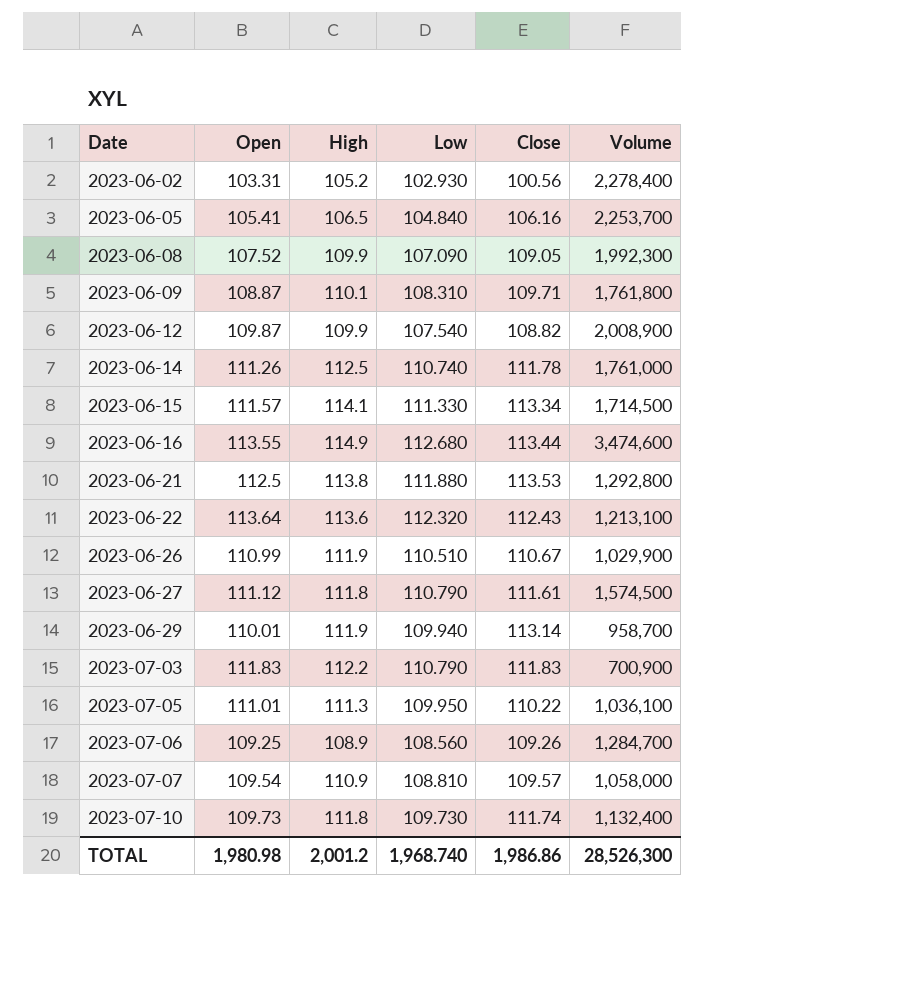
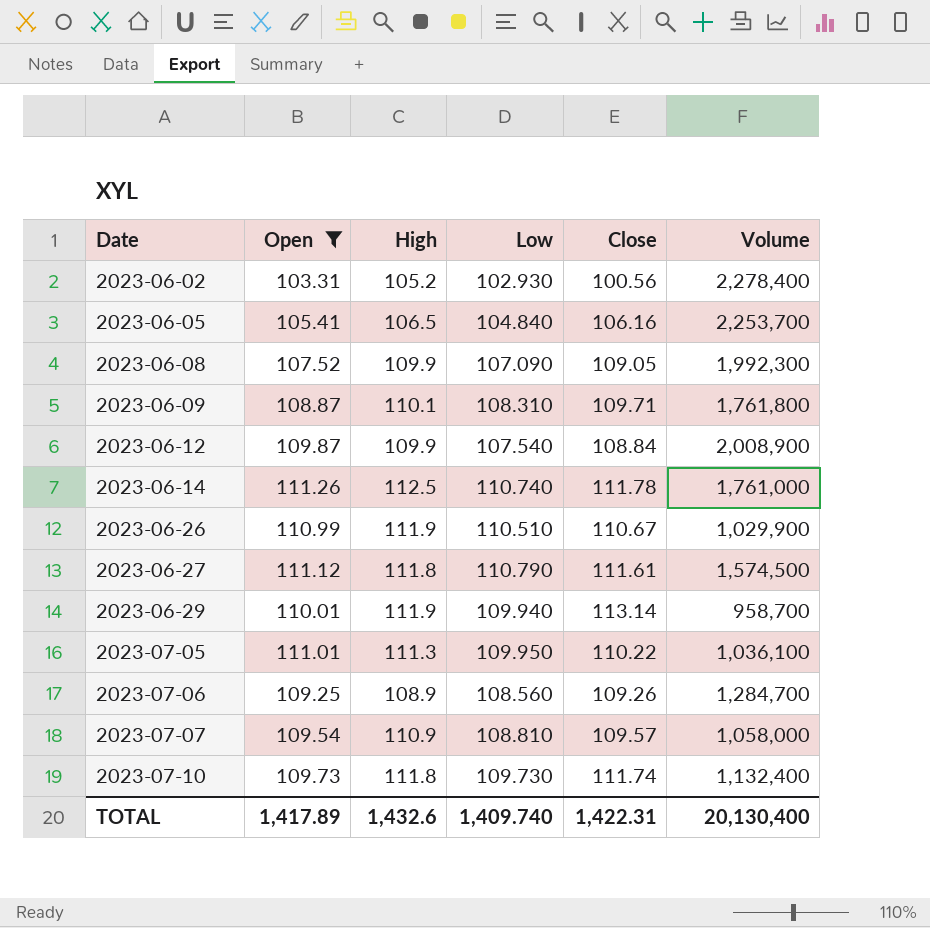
filter: none -> Open <= 111.26
2023-06-12 | Close: 108.82 -> 108.84
TOTAL | Open: 1,980.98 -> 1,417.89
TOTAL | High: 2,001.2 -> 1,432.6
TOTAL | Low: 1,968.740 -> 1,409.740
TOTAL | Close: 1,986.86 -> 1,422.31
TOTAL | Volume: 28,526,300 -> 20,130,400

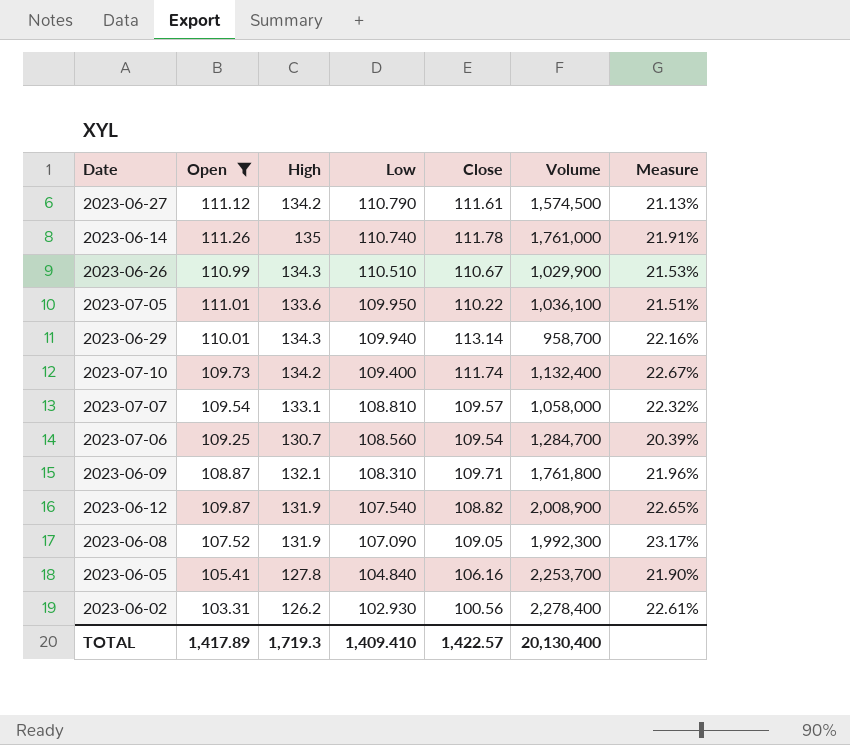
row order: Date ascending -> Low descending
column Measure | formula: none -> ([High] - [Low]) / [Low]
2023-06-27 | High: 111.8 -> 134.2
2023-06-14 | High: 112.5 -> 135
2023-06-26 | High: 111.9 -> 134.3
2023-07-05 | High: 111.3 -> 133.6
2023-06-29 | High: 111.9 -> 134.3
2023-07-10 | High: 111.8 -> 134.2
2023-07-10 | Low: 109.730 -> 109.400
2023-07-07 | High: 110.9 -> 133.1
2023-07-06 | High: 108.9 -> 130.7
2023-07-06 | Close: 109.26 -> 109.54
2023-06-09 | High: 110.1 -> 132.1
2023-06-12 | High: 109.9 -> 131.9
2023-06-12 | Close: 108.84 -> 108.82
2023-06-08 | High: 109.9 -> 131.9
2023-06-05 | High: 106.5 -> 127.8
2023-06-02 | High: 105.2 -> 126.2
TOTAL | High: 1,432.6 -> 1,719.3
TOTAL | Low: 1,409.740 -> 1,409.410
TOTAL | Close: 1,422.31 -> 1,422.57

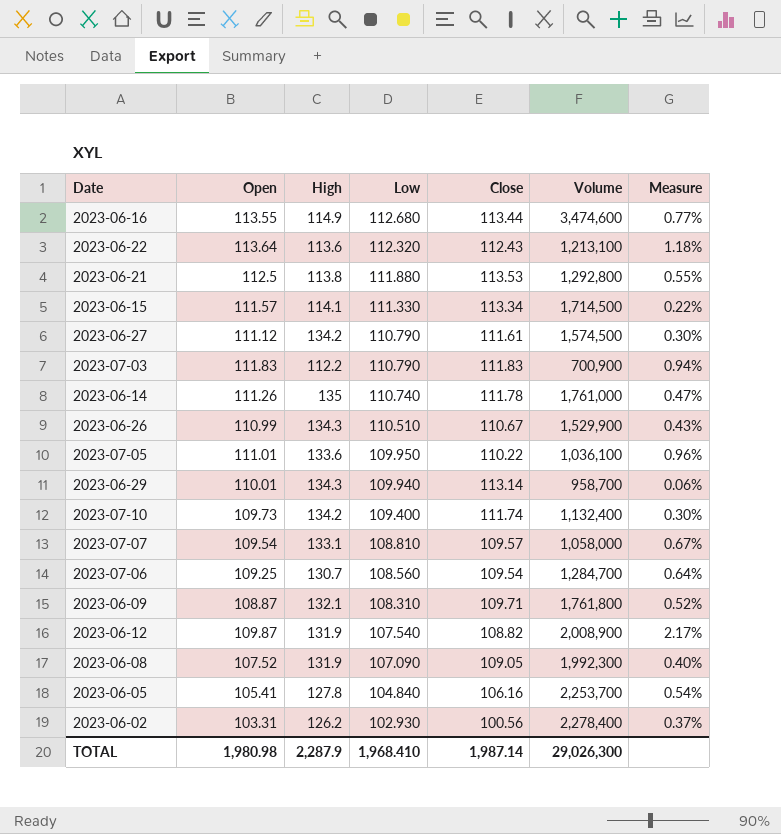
filter: Open <= 111.26 -> none
column Measure | formula: ([High] - [Low]) / [Low] -> ([Open] - [Low]) / [Low]
2023-06-26 | Volume: 1,029,900 -> 1,529,900
TOTAL | Open: 1,417.89 -> 1,980.98
TOTAL | High: 1,719.3 -> 2,287.9
TOTAL | Low: 1,409.410 -> 1,968.410
TOTAL | Close: 1,422.57 -> 1,987.14
TOTAL | Volume: 20,130,400 -> 29,026,300

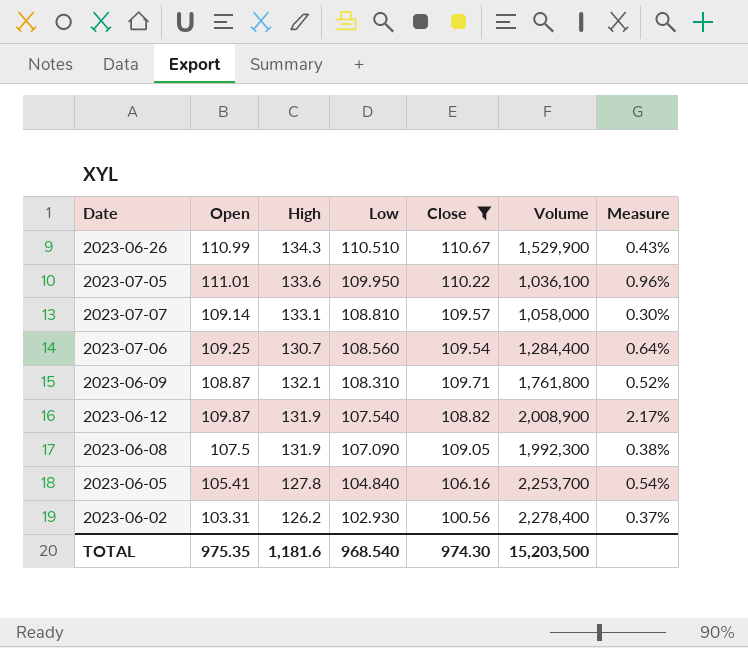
filter: none -> Close <= 110.67
2023-07-07 | Open: 109.54 -> 109.14
2023-07-07 | Measure: 0.67% -> 0.30%
2023-07-06 | Volume: 1,284,700 -> 1,284,400
2023-06-08 | Open: 107.52 -> 107.5
2023-06-08 | Measure: 0.40% -> 0.38%
TOTAL | Open: 1,980.98 -> 975.35
TOTAL | High: 2,287.9 -> 1,181.6
TOTAL | Low: 1,968.410 -> 968.540
TOTAL | Close: 1,987.14 -> 974.30
TOTAL | Volume: 29,026,300 -> 15,203,500

